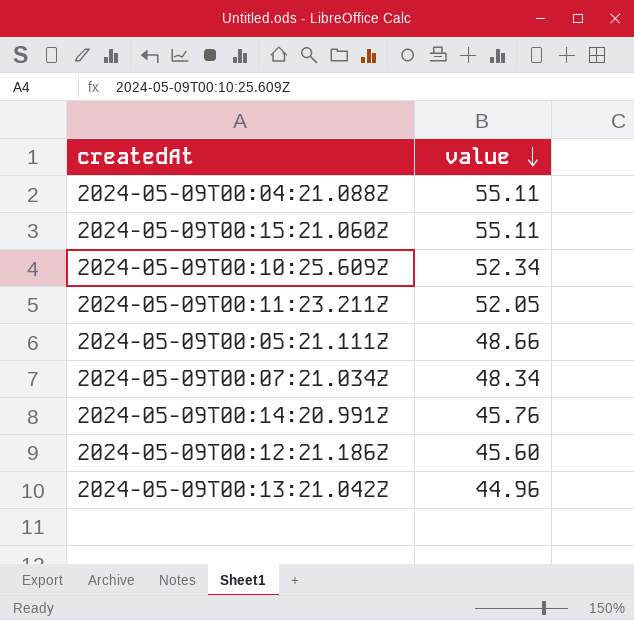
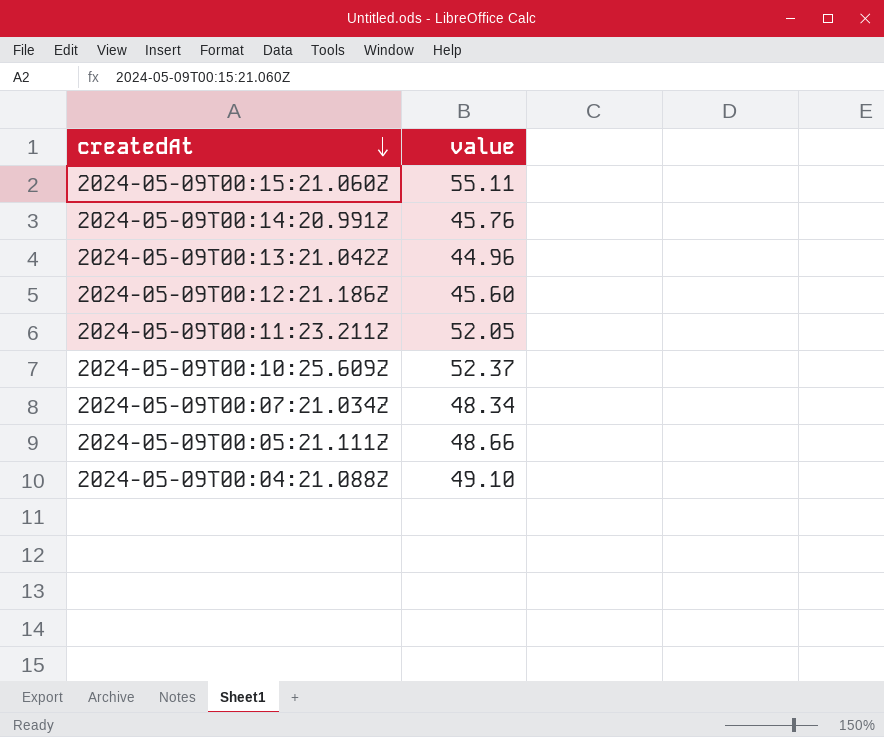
row order: value descending -> createdAt descending
2024-05-09T00:10:25.609Z | value: 52.34 -> 52.37
2024-05-09T00:04:21.088Z | value: 55.11 -> 49.10

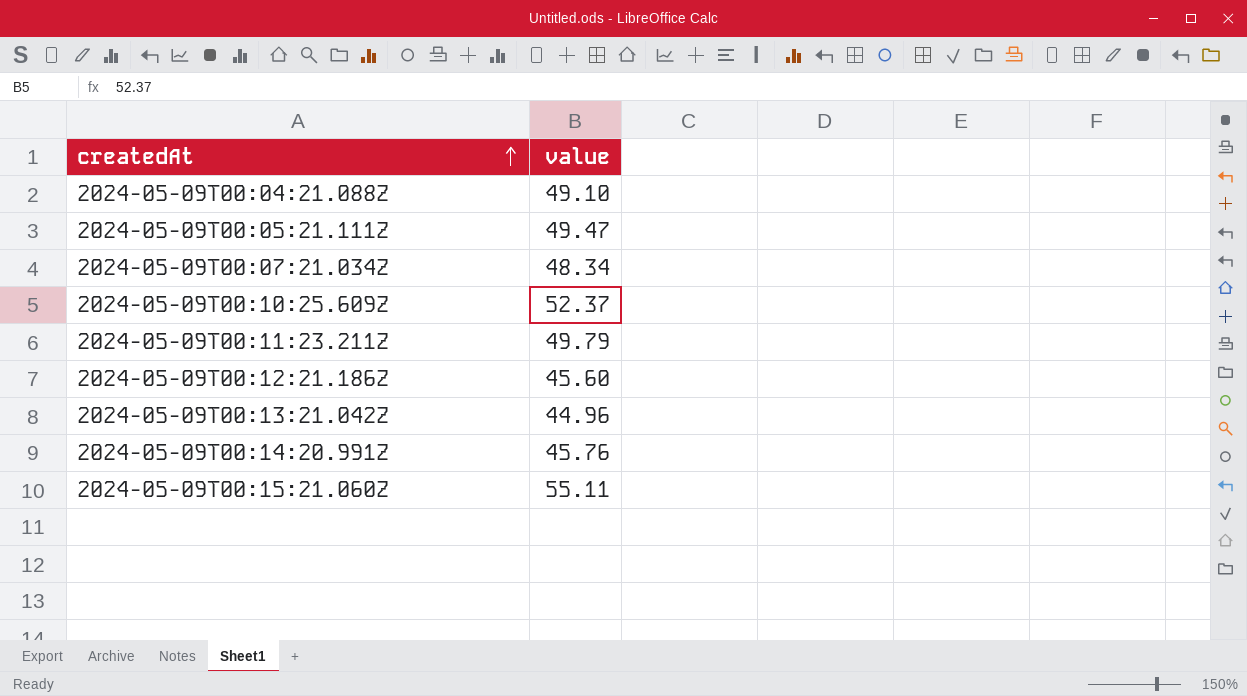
row order: createdAt descending -> createdAt ascending
2024-05-09T00:05:21.111Z | value: 48.66 -> 49.47
2024-05-09T00:11:23.211Z | value: 52.05 -> 49.79

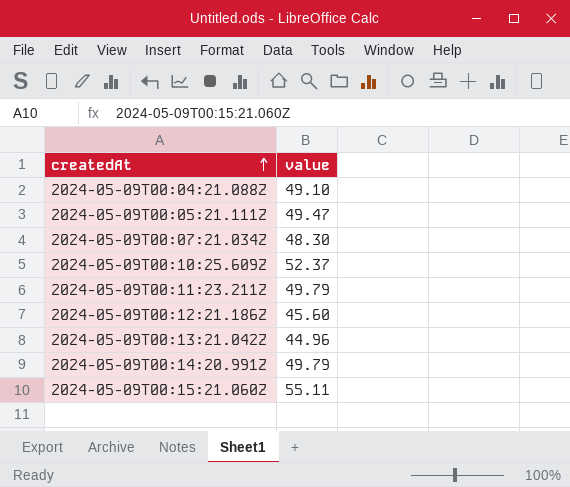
2024-05-09T00:07:21.034Z | value: 48.34 -> 48.30
2024-05-09T00:14:20.991Z | value: 45.76 -> 49.79

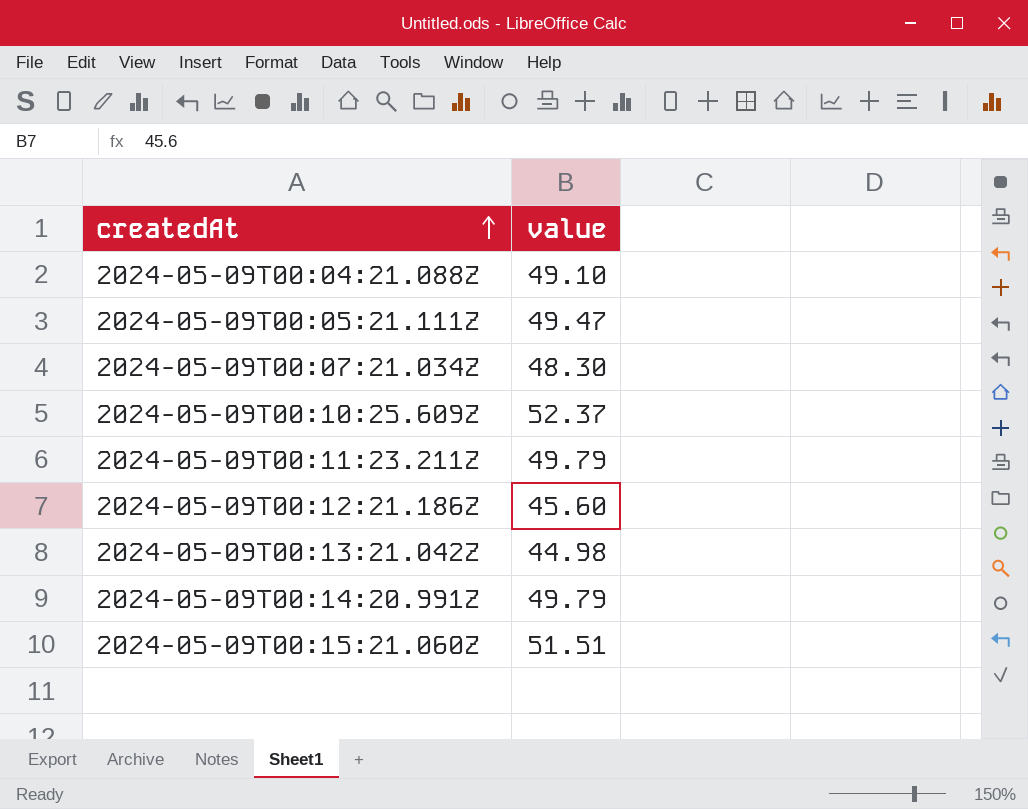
2024-05-09T00:13:21.042Z | value: 44.96 -> 44.98
2024-05-09T00:15:21.060Z | value: 55.11 -> 51.51

